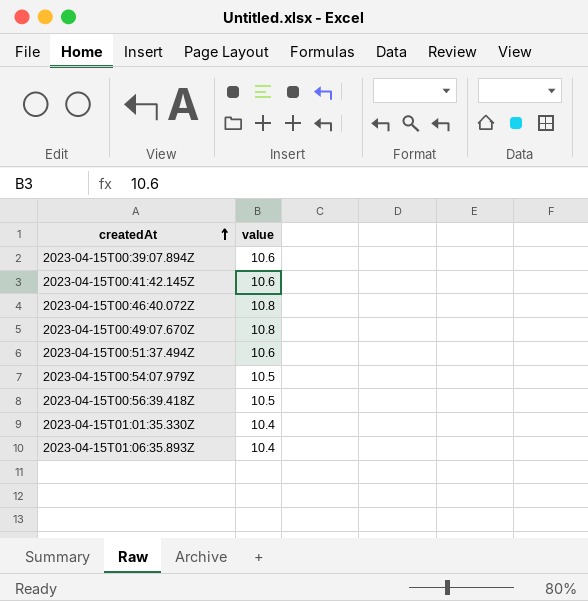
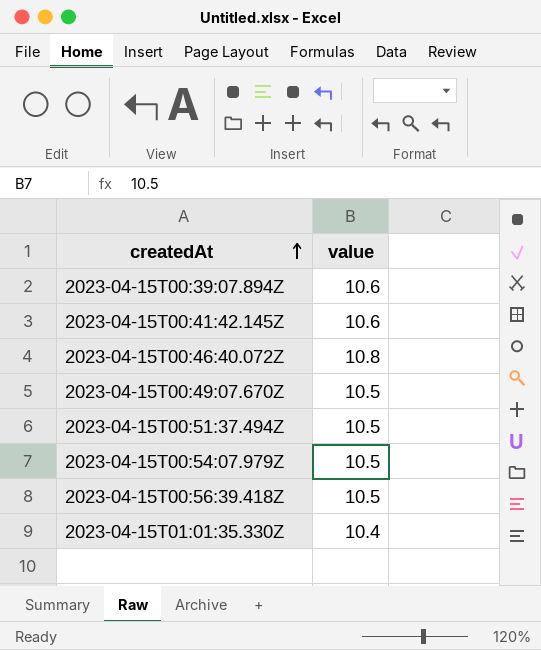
row 2023-04-15T01:06:35.893Z: 10.4 -> none
2023-04-15T00:49:07.670Z | value: 10.8 -> 10.5
2023-04-15T00:51:37.494Z | value: 10.6 -> 10.5

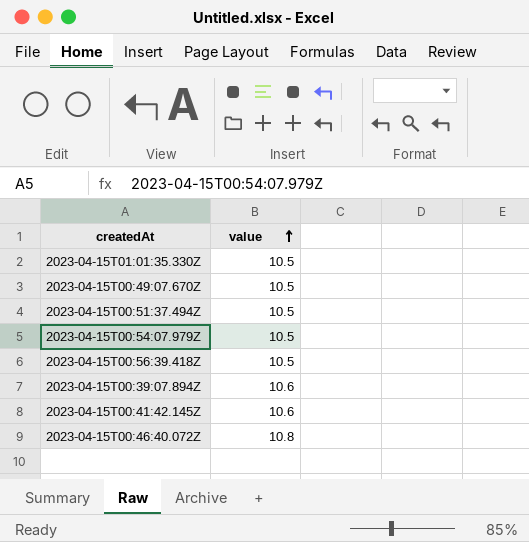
row order: createdAt ascending -> value ascending
2023-04-15T01:01:35.330Z | value: 10.4 -> 10.5

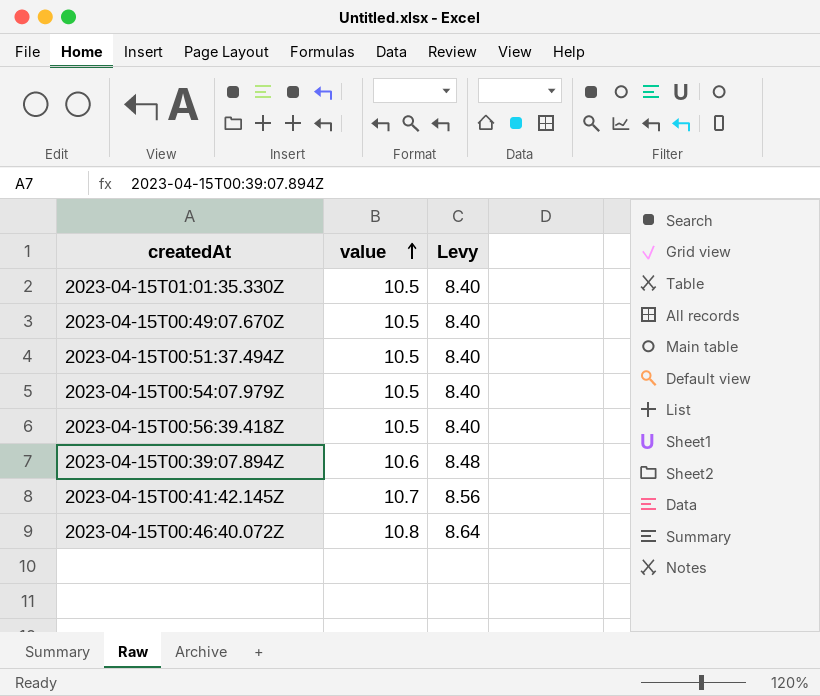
column Levy | formula: none -> [value] * 0.8
2023-04-15T00:41:42.145Z | value: 10.6 -> 10.7

